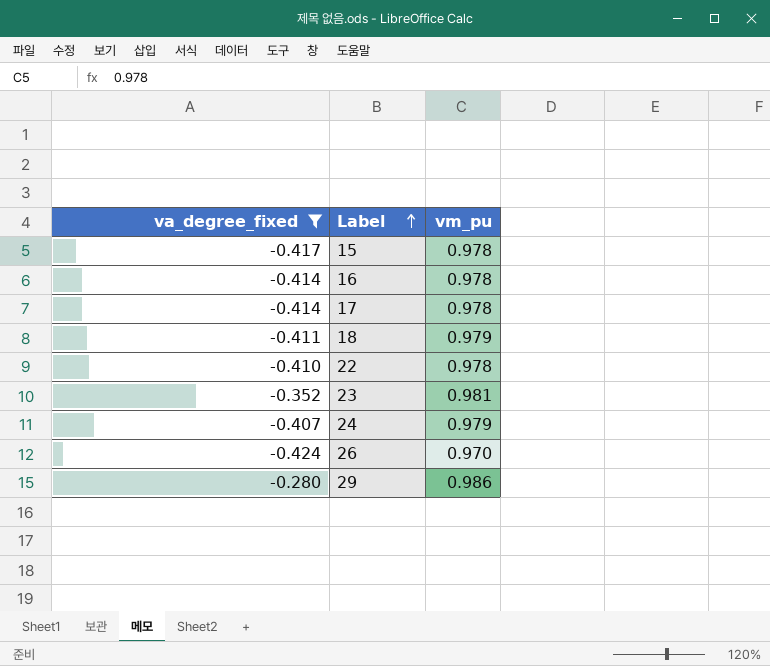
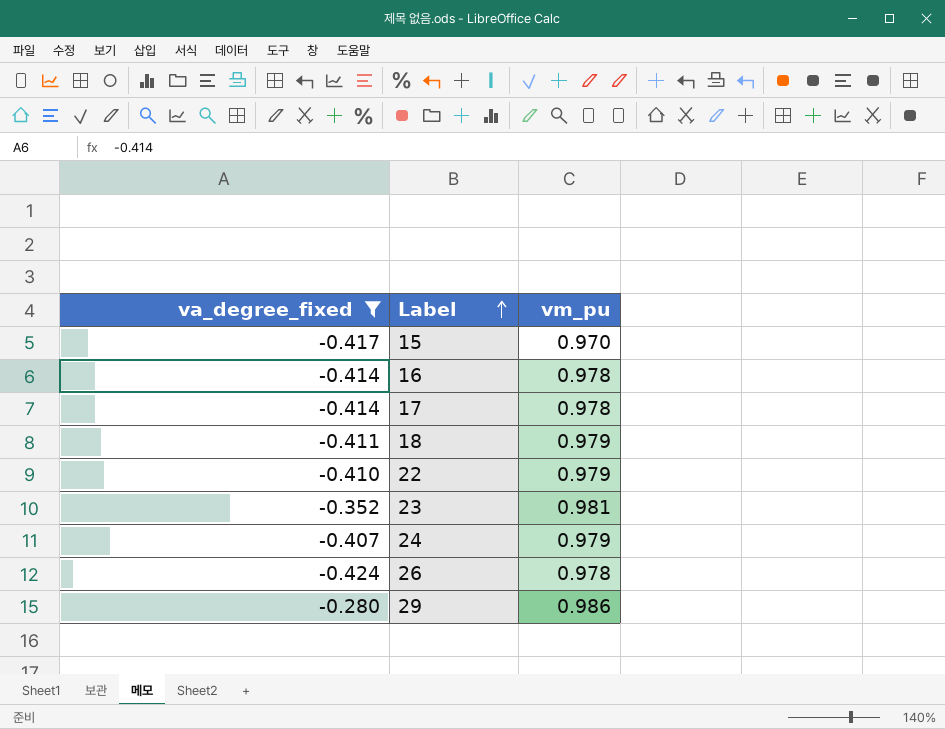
15 | vm_pu: 0.978 -> 0.970
22 | vm_pu: 0.978 -> 0.979
26 | vm_pu: 0.970 -> 0.978

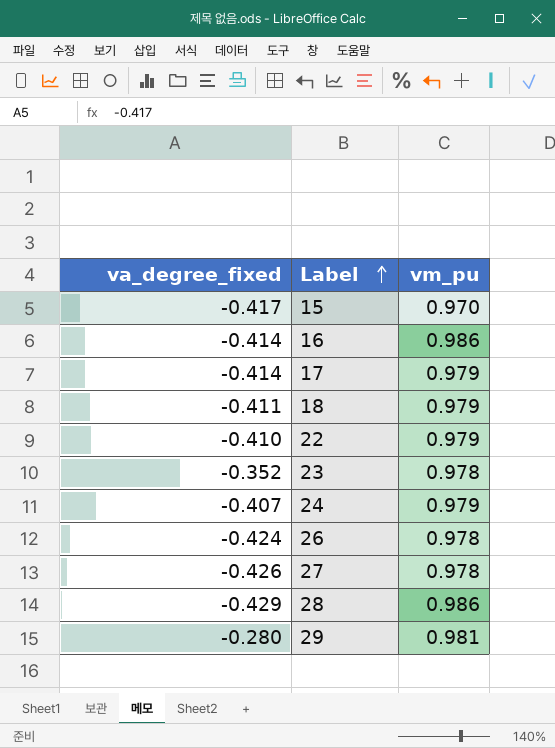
filter: va_degree_fixed >= -0.424 -> none
16 | vm_pu: 0.978 -> 0.986
17 | vm_pu: 0.978 -> 0.979
23 | vm_pu: 0.981 -> 0.978
29 | vm_pu: 0.986 -> 0.981

